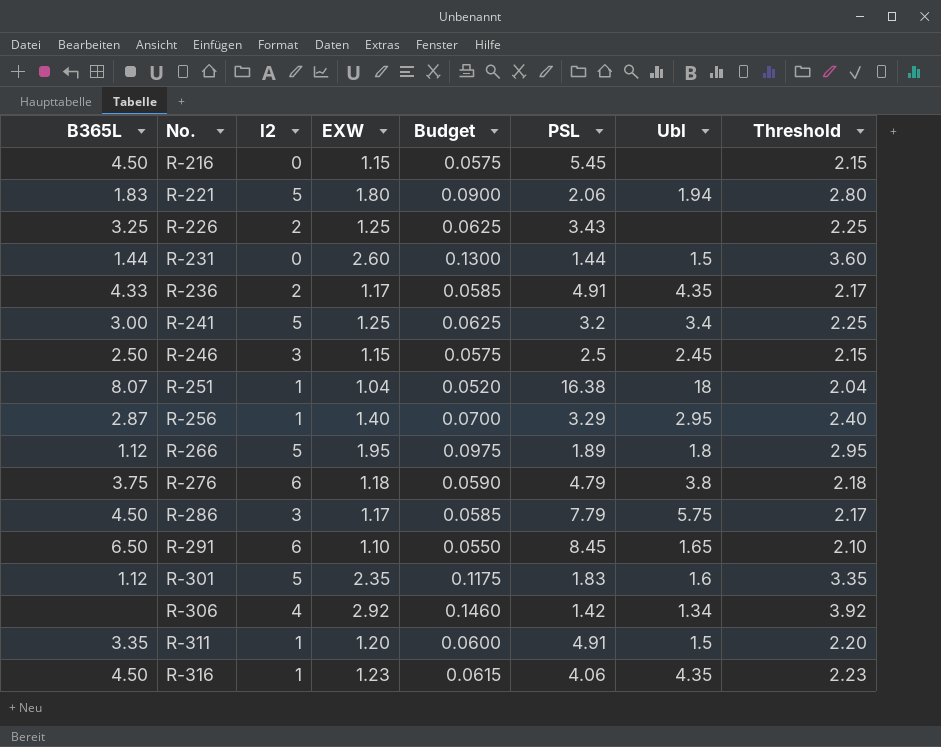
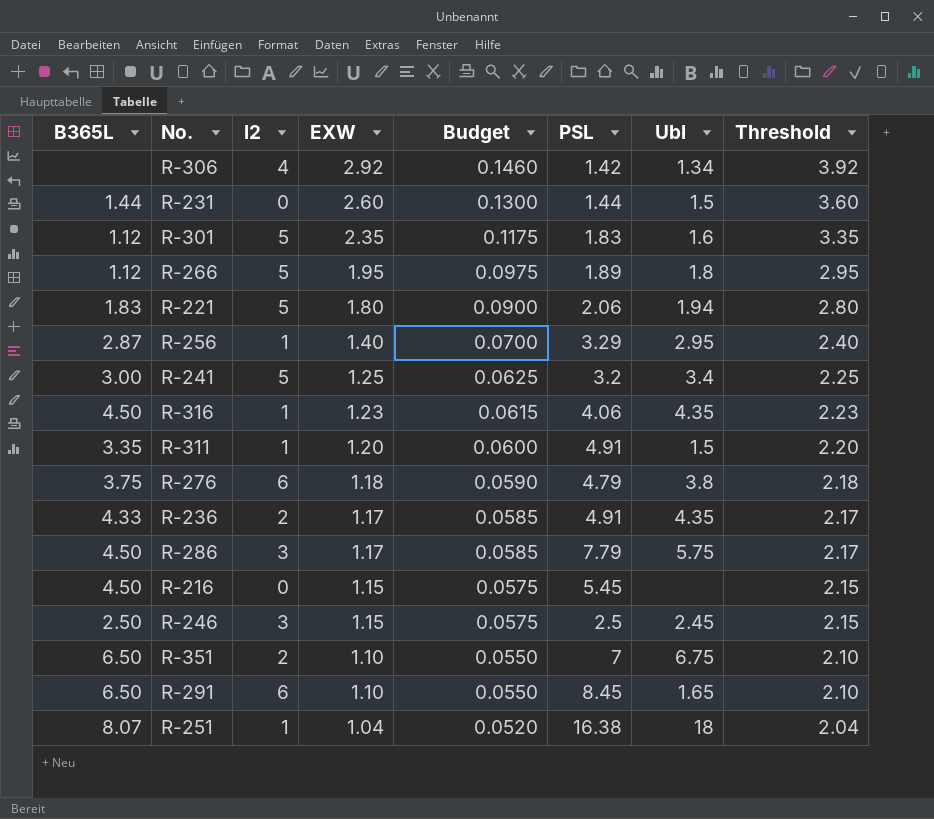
row order: No. ascending -> EXW descending
row R-226: 3.25 | 2 | 1.25 | 0.0625 | 3.43 | none | 2.25 -> none
row R-351: none -> 6.50 | 2 | 1.10 | 0.0550 | 7 | 6.75 | 2.10

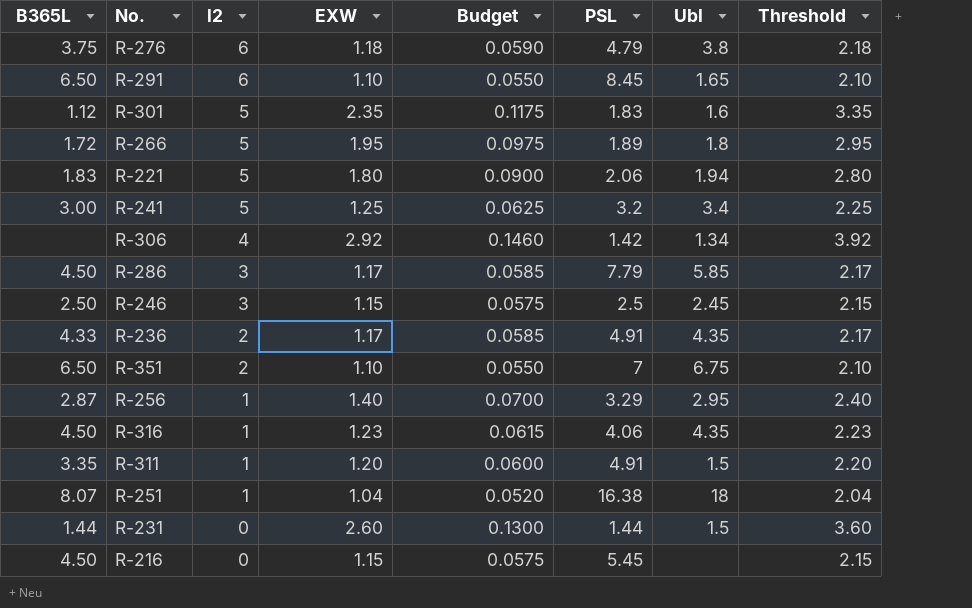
row order: EXW descending -> l2 descending
R-266 | B365L: 1.12 -> 1.72
R-286 | Ubl: 5.75 -> 5.85

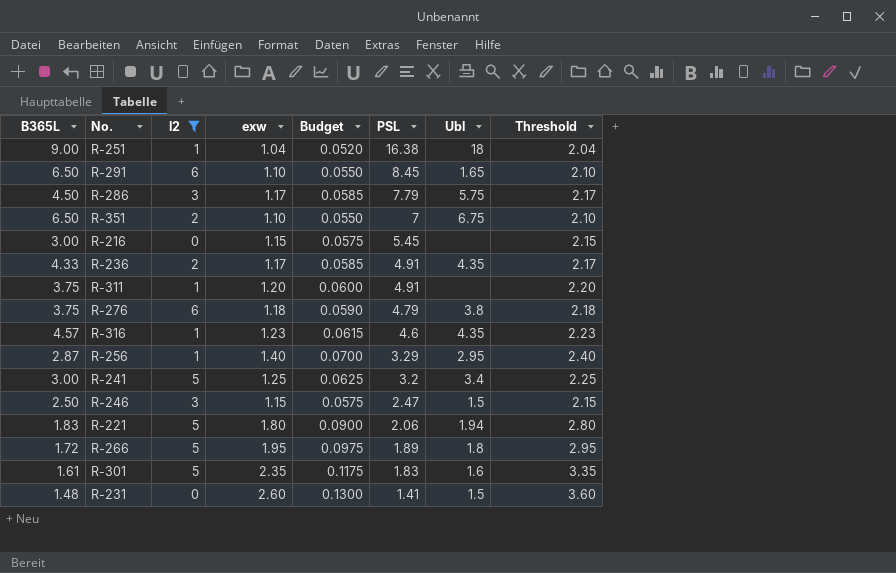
filter: none -> l2 != 4
row order: l2 descending -> PSL descending
column name: EXW -> exw
R-251 | B365L: 8.07 -> 9.00
R-286 | Ubl: 5.85 -> 5.75
R-216 | B365L: 4.50 -> 3.00
R-311 | B365L: 3.35 -> 3.75
R-311 | Ubl: 1.5 -> none
R-316 | B365L: 4.50 -> 4.57
R-316 | PSL: 4.06 -> 4.6
R-246 | PSL: 2.5 -> 2.47
R-246 | Ubl: 2.45 -> 1.5
R-301 | B365L: 1.12 -> 1.61
R-231 | B365L: 1.44 -> 1.48
R-231 | PSL: 1.44 -> 1.41

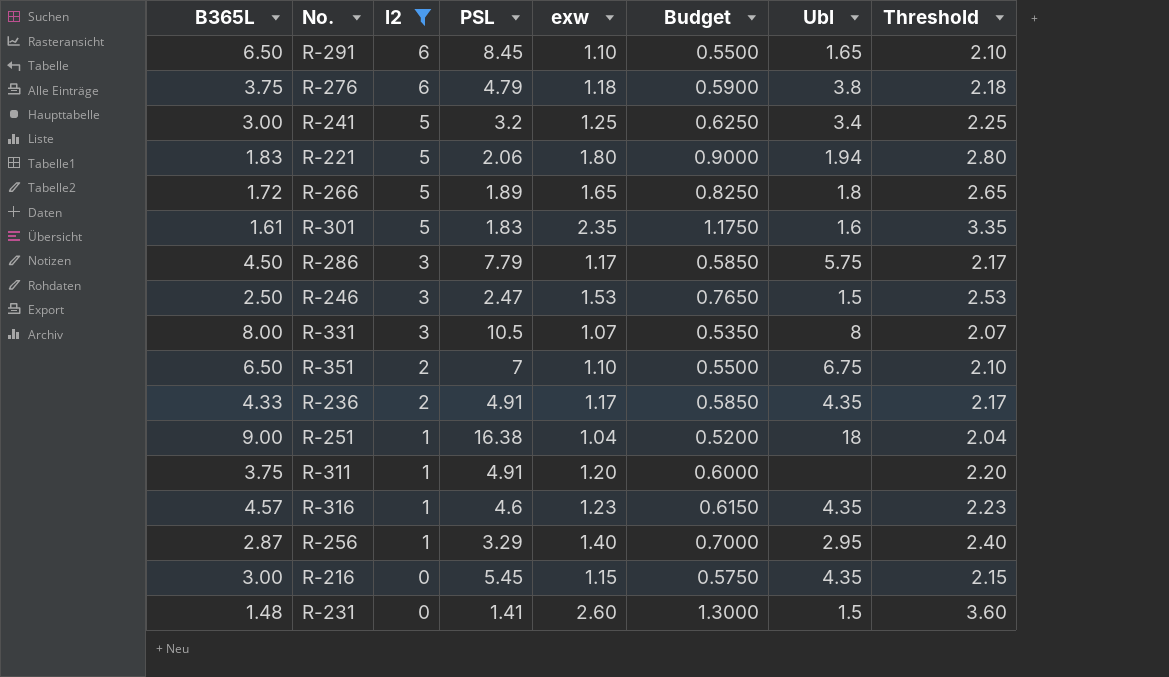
row order: PSL descending -> l2 descending
column PSL | position: 6 -> 4
column Budget | formula: [exw] * 0.05 -> [exw] * 0.5
R-266 | exw: 1.95 -> 1.65
R-266 | Threshold: 2.95 -> 2.65
R-246 | exw: 1.15 -> 1.53
R-246 | Threshold: 2.15 -> 2.53
row R-331: none -> 8.00 | 3 | 10.5 | 1.07 | 0.5350 | 8 | 2.07
R-216 | Ubl: none -> 4.35

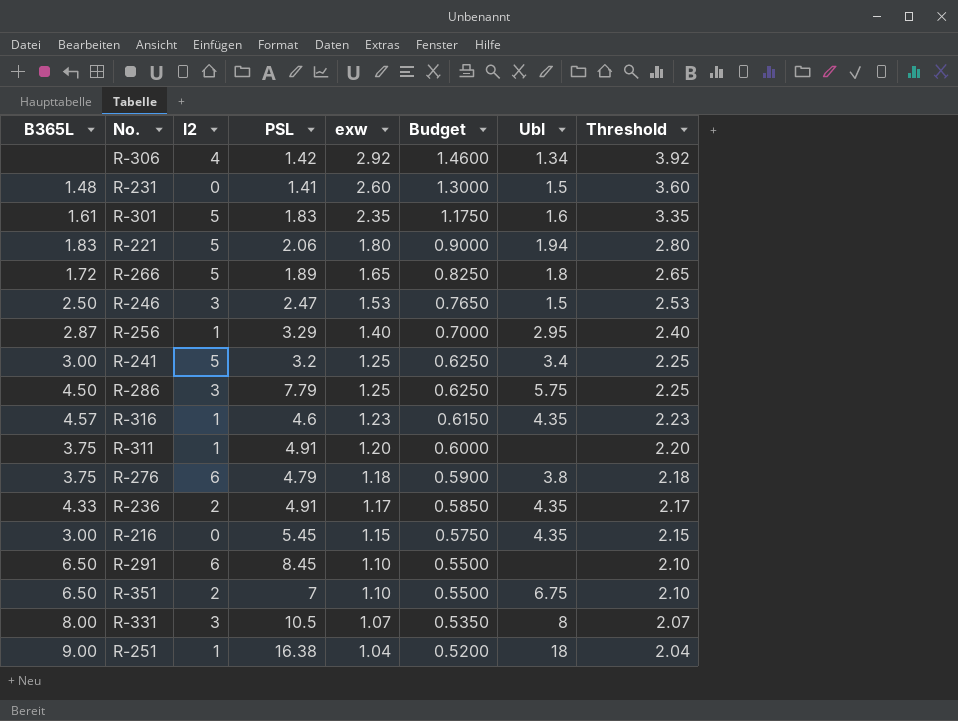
filter: l2 != 4 -> none
row order: l2 descending -> exw descending
R-286 | exw: 1.17 -> 1.25
R-286 | Budget: 0.5850 -> 0.6250
R-286 | Threshold: 2.17 -> 2.25
R-291 | Ubl: 1.65 -> none

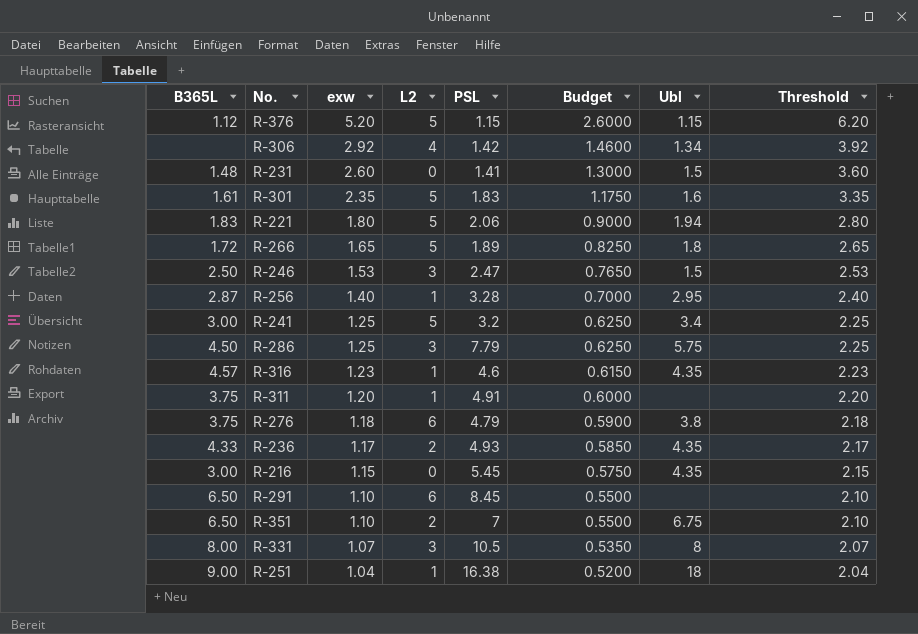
column exw | position: 5 -> 3
column name: l2 -> L2
row R-376: none -> 1.12 | 5.20 | 5 | 1.15 | 2.6000 | 1.15 | 6.20
R-256 | PSL: 3.29 -> 3.28
R-236 | PSL: 4.91 -> 4.93

